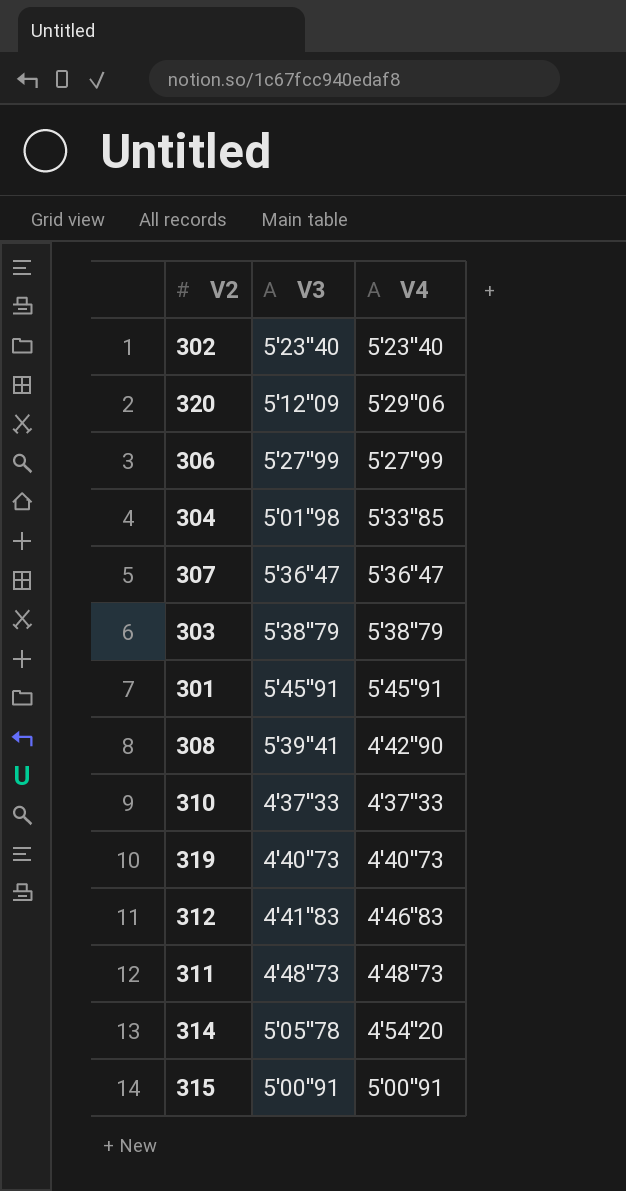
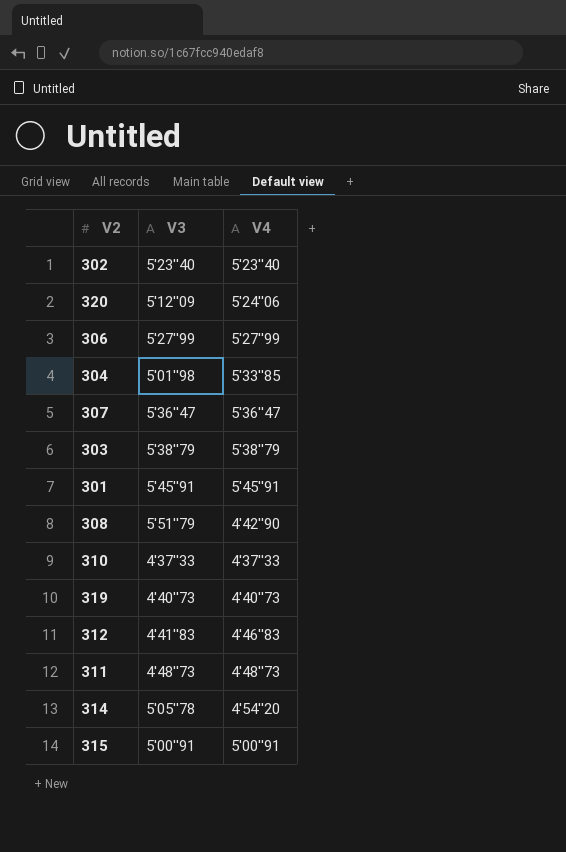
320 | V4: 5'29''06 -> 5'24''06
308 | V3: 5'39''41 -> 5'51''79

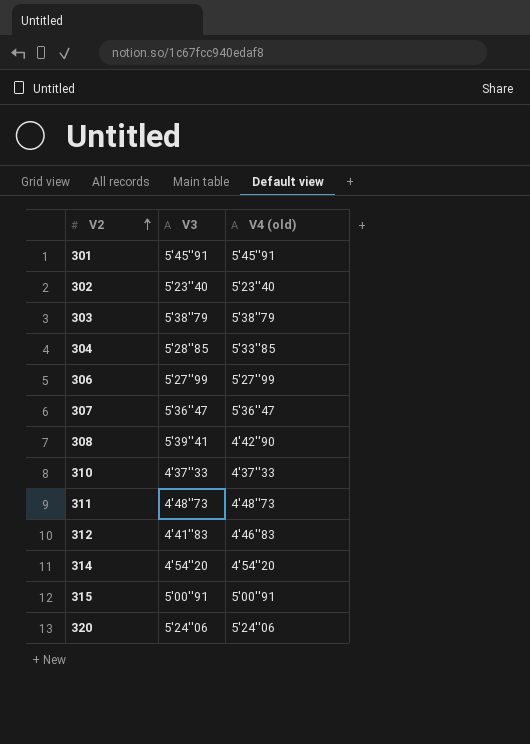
row order: none -> V2 ascending
column name: V4 -> V4 (old)
row 319: 4'40''73 | 4'40''73 -> none
304 | V3: 5'01''98 -> 5'28''85
308 | V3: 5'51''79 -> 5'39''41
314 | V3: 5'05''78 -> 4'54''20
320 | V3: 5'12''09 -> 5'24''06

